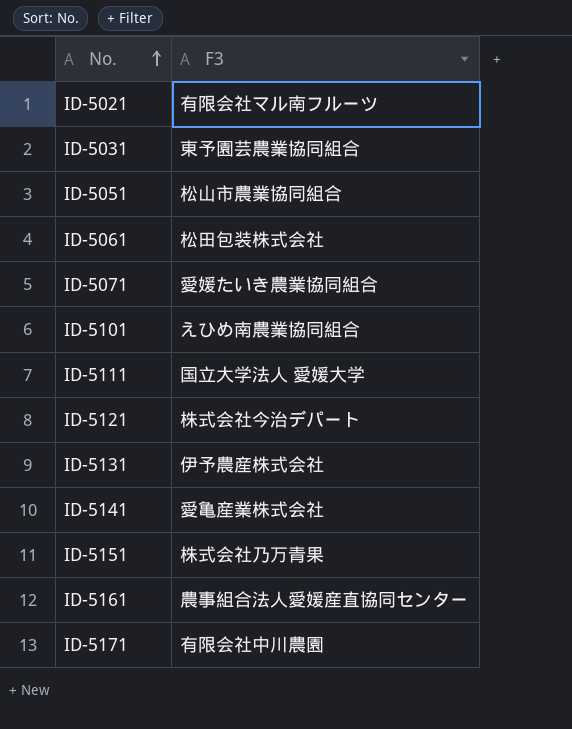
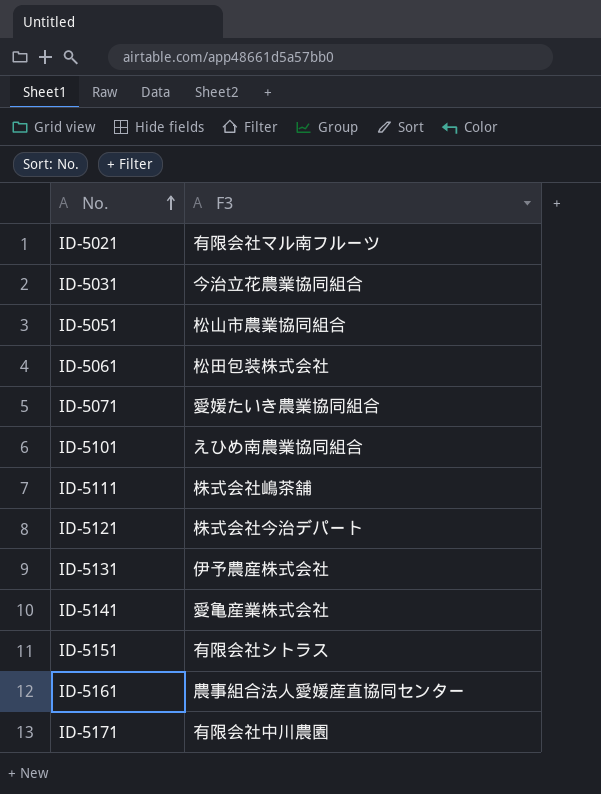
ID-5031 | F3: 東予園芸農業協同組合 -> 今治立花農業協同組合
ID-5111 | F3: 国立大学法人 愛媛大学 -> 株式会社嶋茶舗
ID-5151 | F3: 株式会社乃万青果 -> 有限会社シトラス

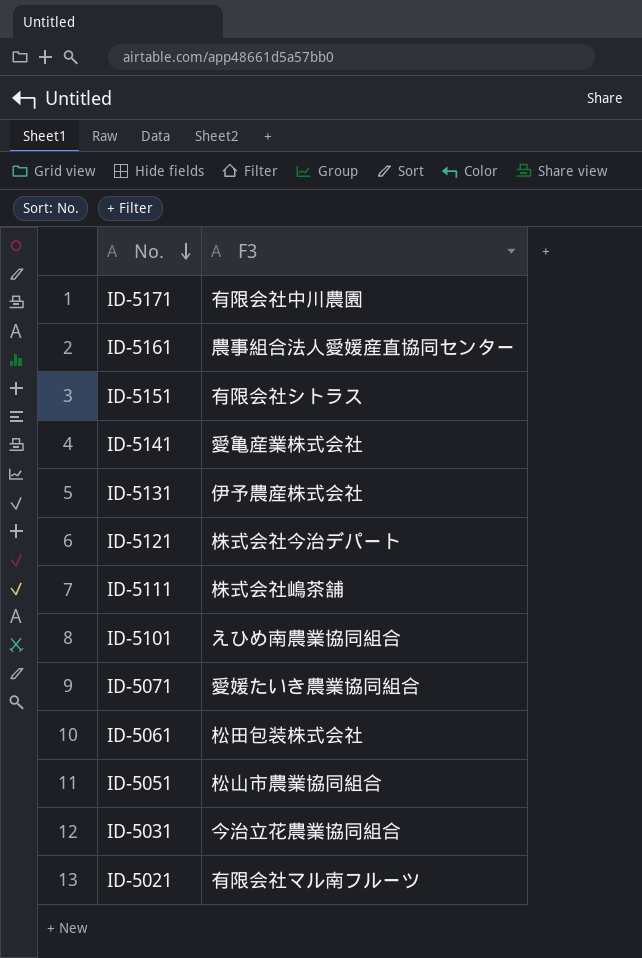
row order: No. ascending -> No. descending

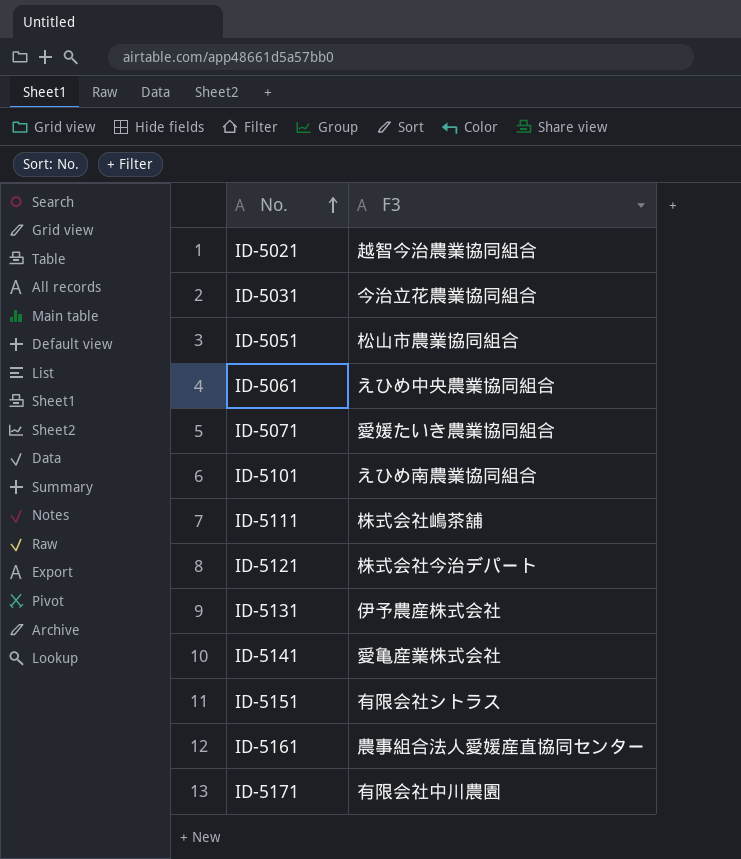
row order: No. descending -> No. ascending
ID-5021 | F3: 有限会社マル南フルーツ -> 越智今治農業協同組合
ID-5061 | F3: 松田包装株式会社 -> えひめ中央農業協同組合

